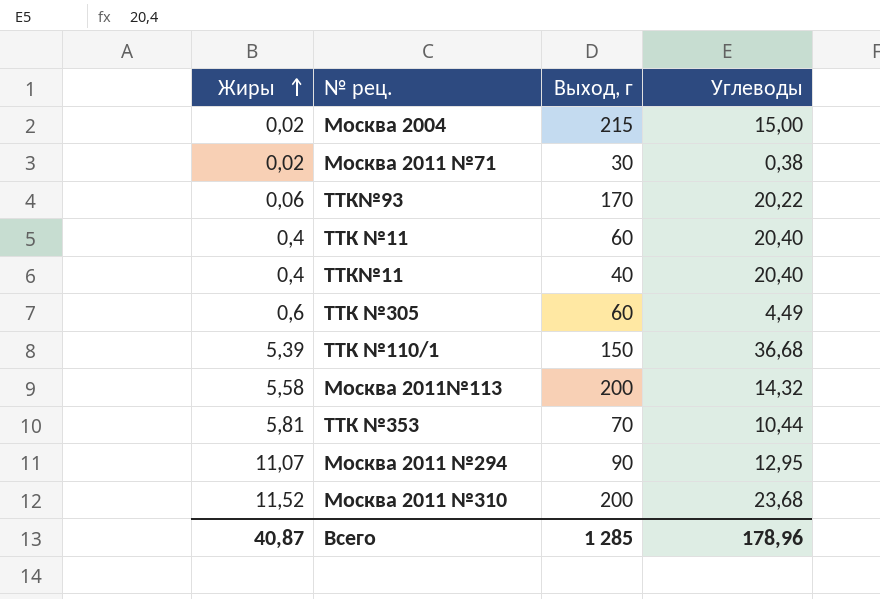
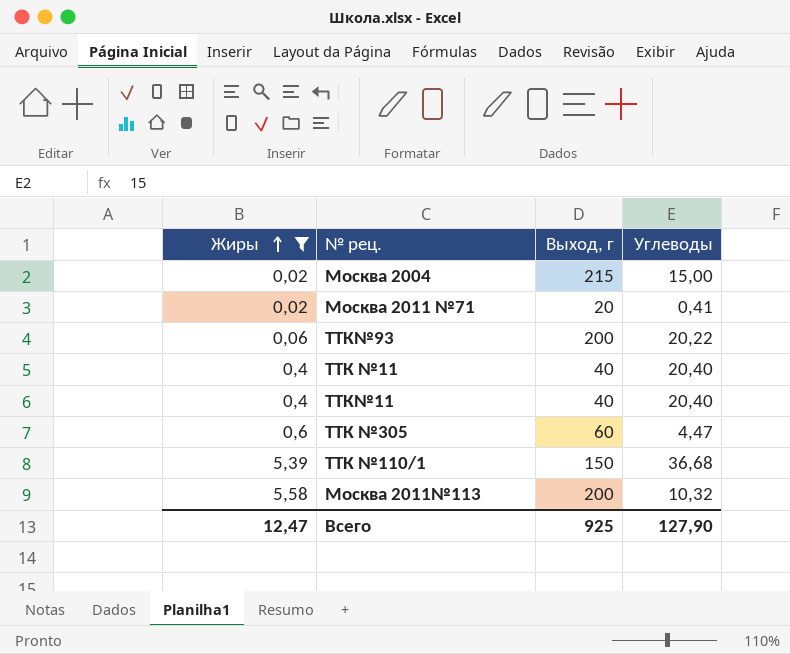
filter: none -> Жиры <= 5,58
Москва 2011 №71 | Выход, г: 30 -> 20
Москва 2011 №71 | Углеводы: 0,38 -> 0,41
ТТК№93 | Выход, г: 170 -> 200
ТТК №11 | Выход, г: 60 -> 40
ТТК №305 | Углеводы: 4,49 -> 4,47
Москва 2011№113 | Углеводы: 14,32 -> 10,32
Всего | Жиры: 40,87 -> 12,47
Всего | Выход, г: 1 285 -> 925
Всего | Углеводы: 178,96 -> 127,90

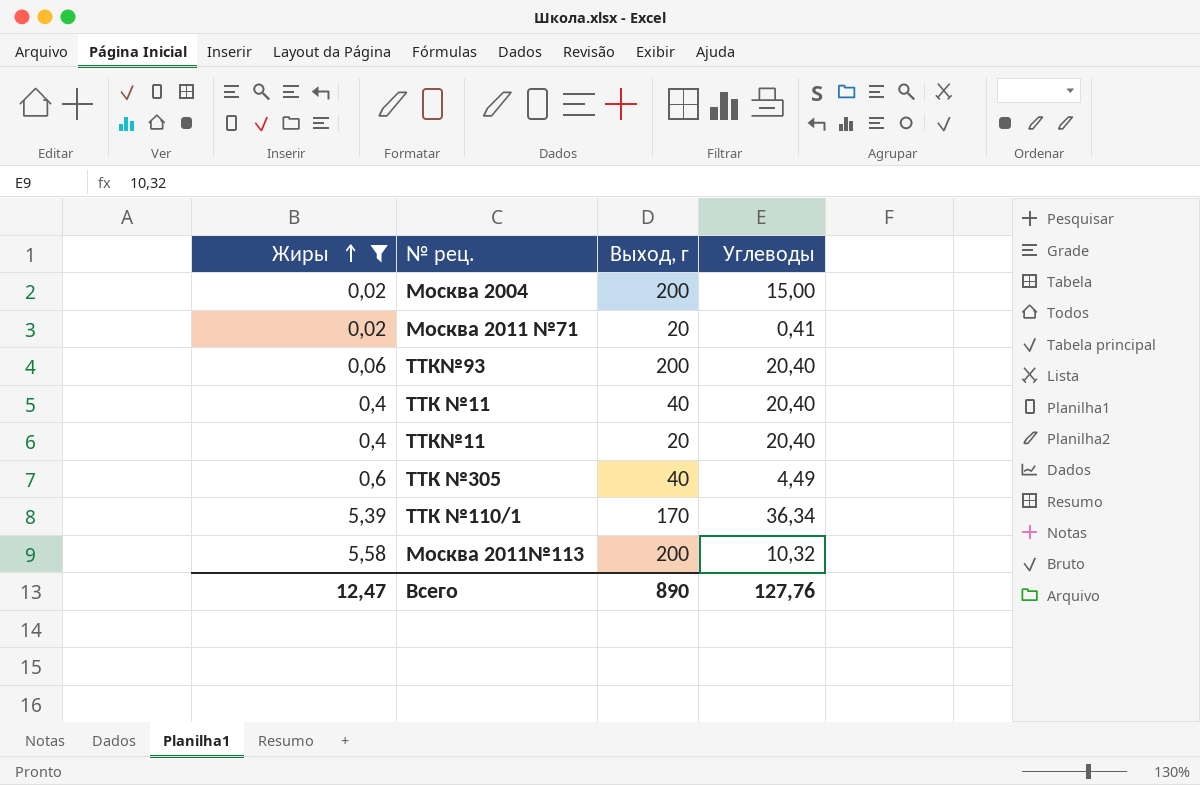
Москва 2004 | Выход, г: 215 -> 200
ТТК№93 | Углеводы: 20,22 -> 20,40
ТТК№11 | Выход, г: 40 -> 20
ТТК №305 | Выход, г: 60 -> 40
ТТК №305 | Углеводы: 4,47 -> 4,49
ТТК №110/1 | Выход, г: 150 -> 170
ТТК №110/1 | Углеводы: 36,68 -> 36,34
Всего | Выход, г: 925 -> 890
Всего | Углеводы: 127,90 -> 127,76

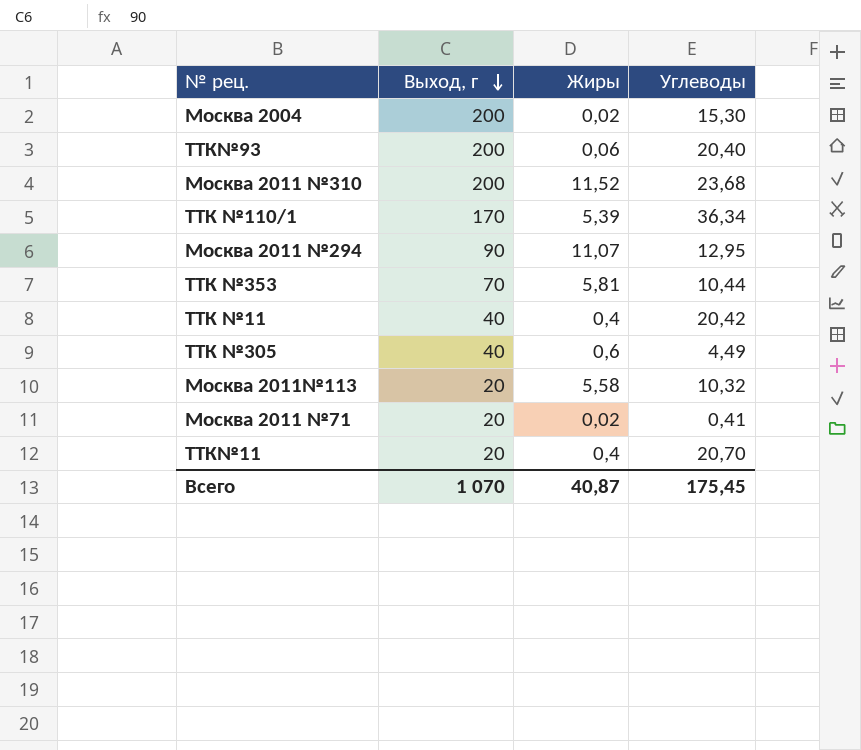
filter: Жиры <= 5,58 -> none
row order: Жиры ascending -> Выход, г descending
column Жиры | position: 1 -> 3
Москва 2004 | Углеводы: 15,00 -> 15,30
ТТК №11 | Углеводы: 20,40 -> 20,42
Москва 2011№113 | Выход, г: 200 -> 20
ТТК№11 | Углеводы: 20,40 -> 20,70
Всего | Выход, г: 890 -> 1 070
Всего | Жиры: 12,47 -> 40,87
Всего | Углеводы: 127,76 -> 175,45

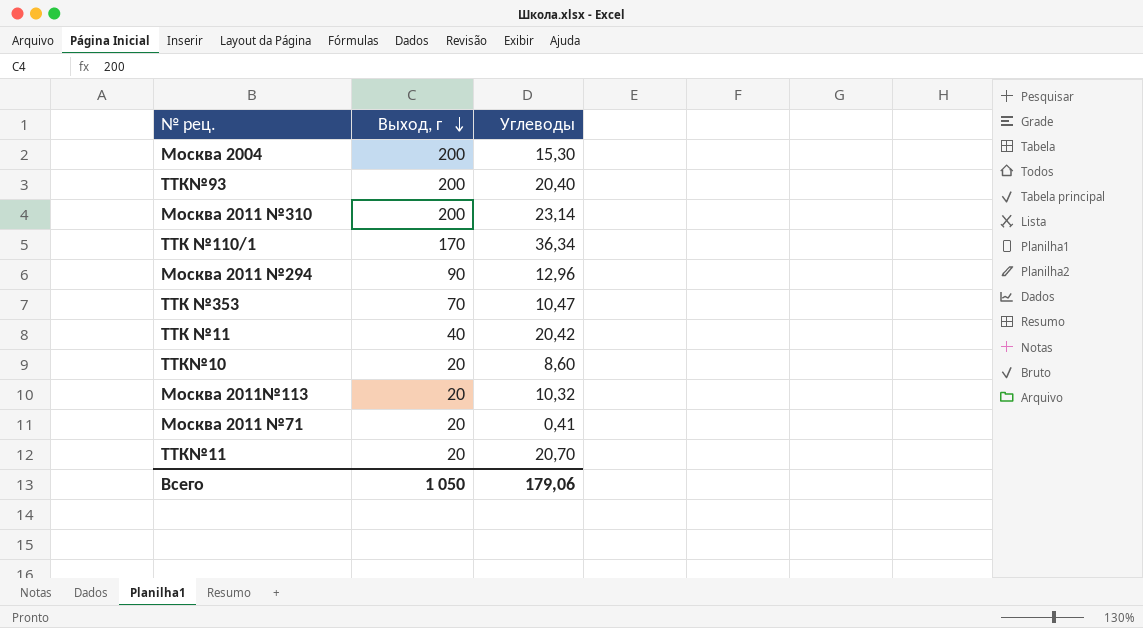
column Жиры | position: 3 -> none
row ТТК №305: 40 | 0,6 | 4,49 -> none
Москва 2011 №310 | Углеводы: 23,68 -> 23,14
Москва 2011 №294 | Углеводы: 12,95 -> 12,96
ТТК №353 | Углеводы: 10,44 -> 10,47
row ТТК№10: none -> 20 | 8,60
Всего | Выход, г: 1 070 -> 1 050
Всего | Углеводы: 175,45 -> 179,06

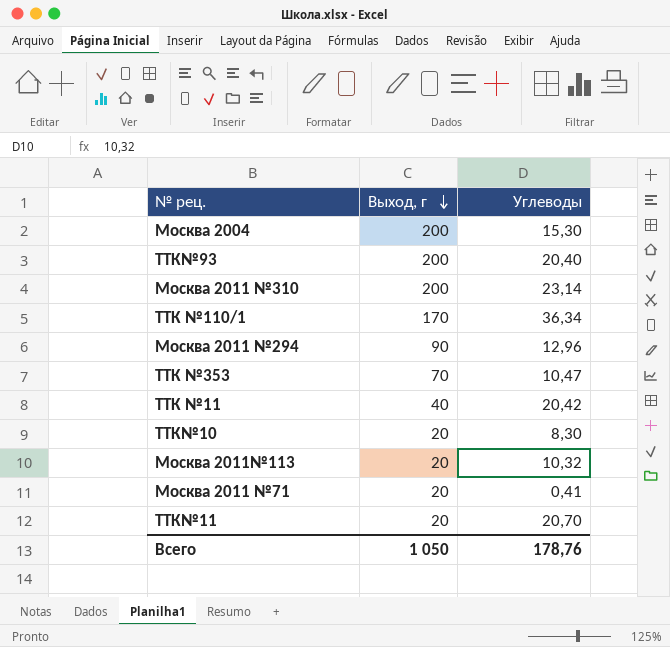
ТТК№10 | Углеводы: 8,60 -> 8,30
Всего | Углеводы: 179,06 -> 178,76

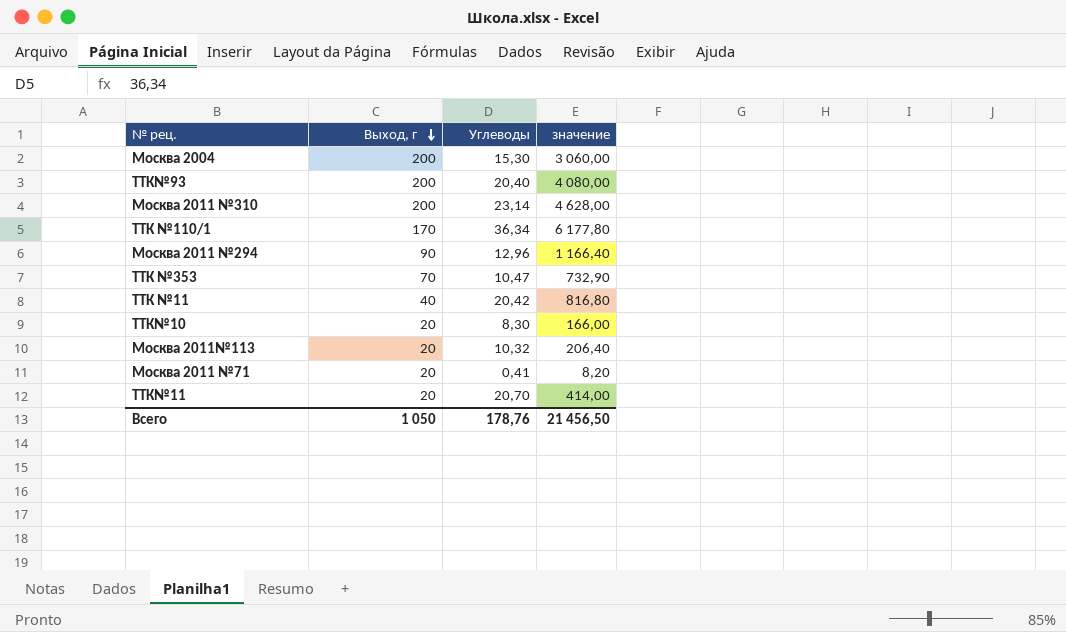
column значение | formula: none -> [Выход, г] * [Углеводы]

